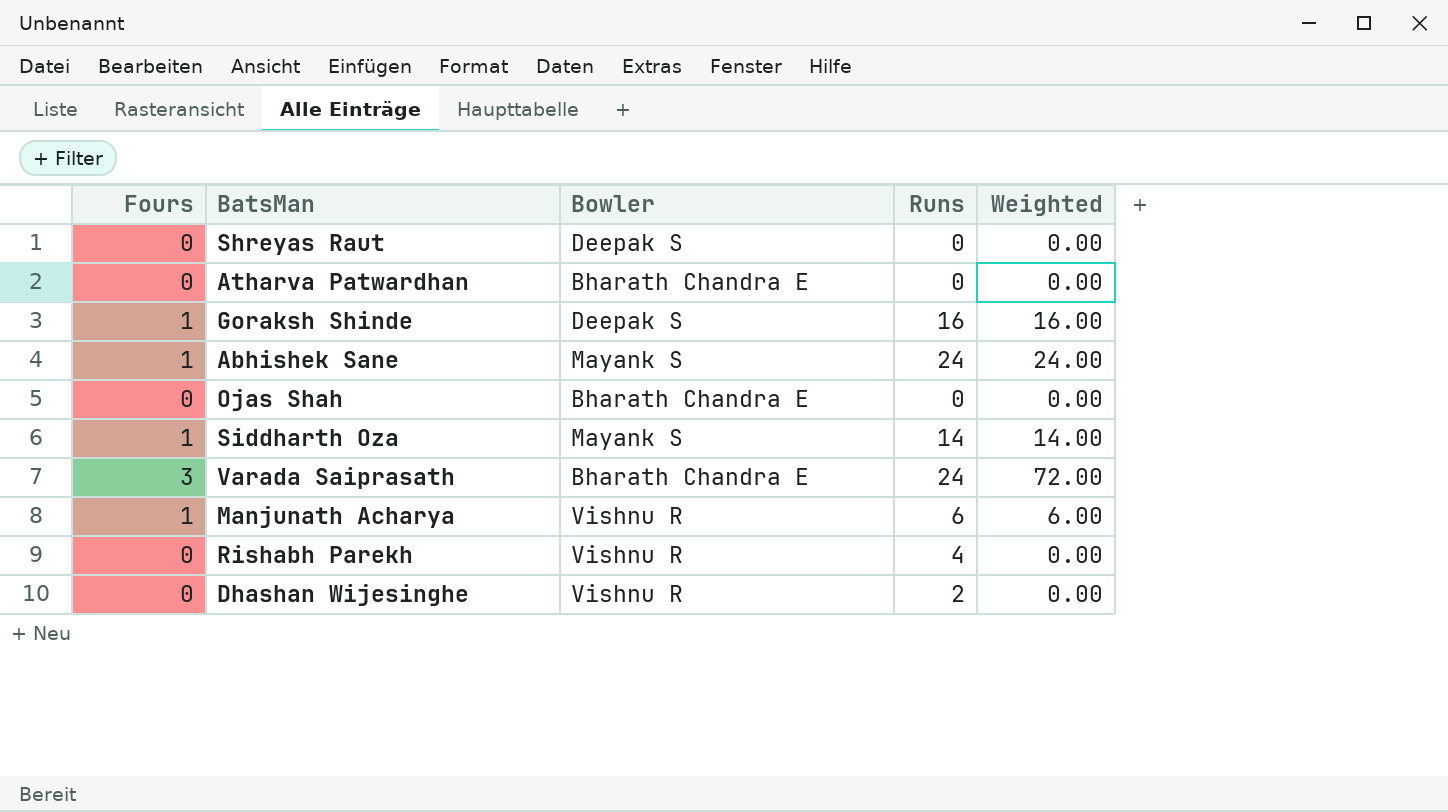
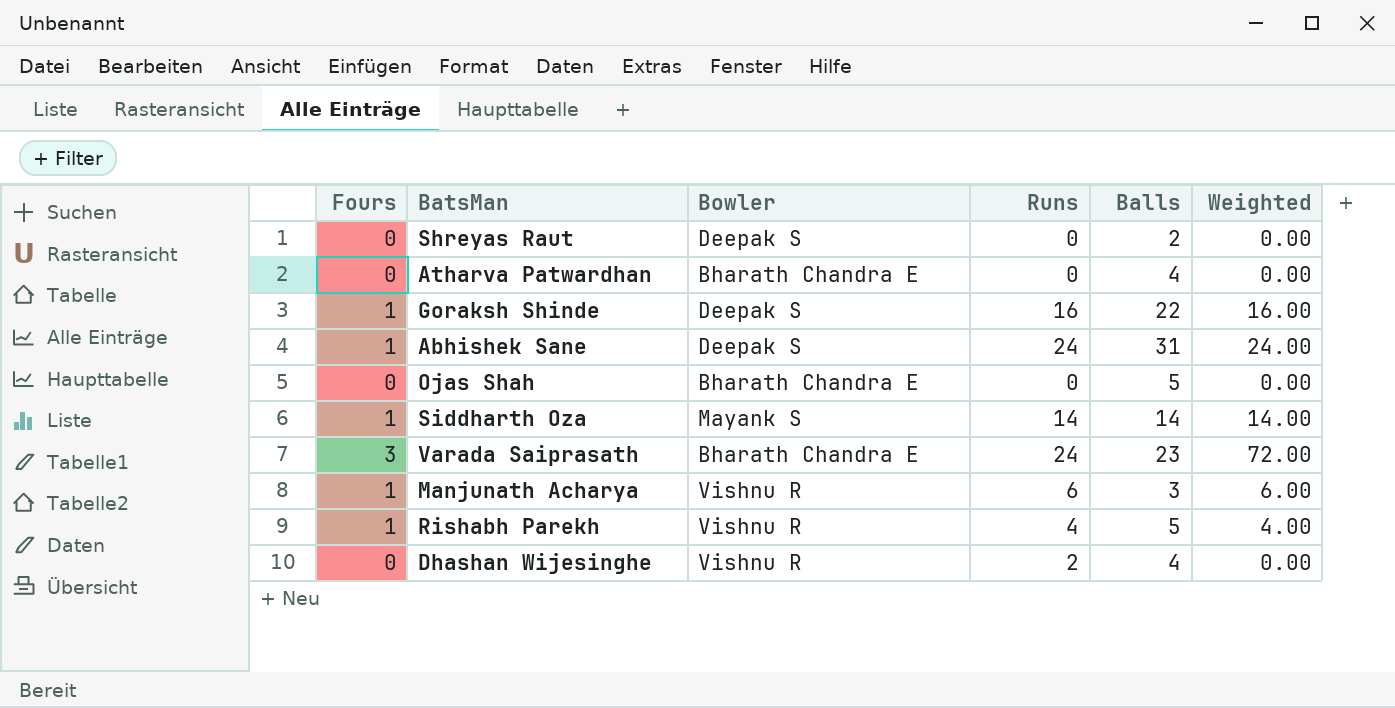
column Balls | position: none -> 5
Abhishek Sane | Bowler: Mayank S -> Deepak S
Rishabh Parekh | Fours: 0 -> 1
Rishabh Parekh | Weighted: 0.00 -> 4.00

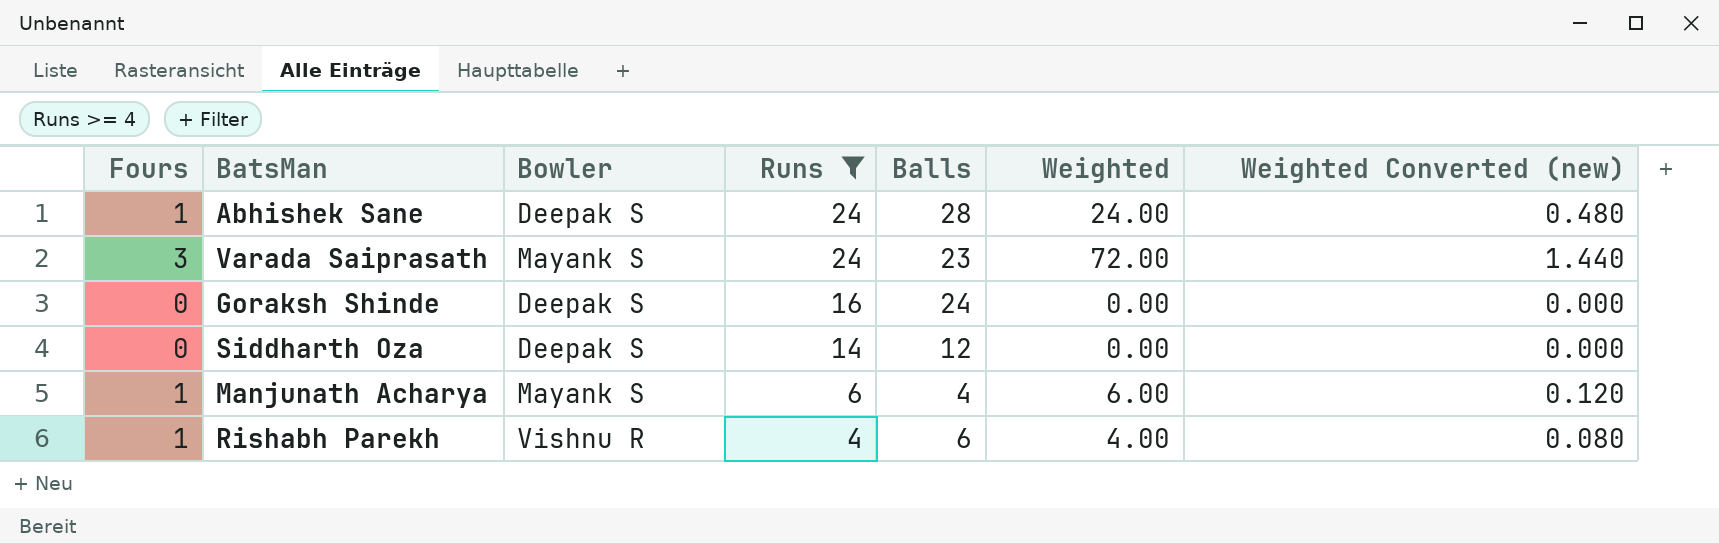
filter: none -> Runs >= 4
row order: none -> Runs descending
column Weighted Converted (new) | formula: none -> [Weighted] * 0.02
Abhishek Sane | Balls: 31 -> 28
Varada Saiprasath | Bowler: Bharath Chandra E -> Mayank S
Goraksh Shinde | Fours: 1 -> 0
Goraksh Shinde | Balls: 22 -> 24
Goraksh Shinde | Weighted: 16.00 -> 0.00
Siddharth Oza | Fours: 1 -> 0
Siddharth Oza | Bowler: Mayank S -> Deepak S
Siddharth Oza | Balls: 14 -> 12
Siddharth Oza | Weighted: 14.00 -> 0.00
Manjunath Acharya | Bowler: Vishnu R -> Mayank S
Manjunath Acharya | Balls: 3 -> 4
Rishabh Parekh | Balls: 5 -> 6

